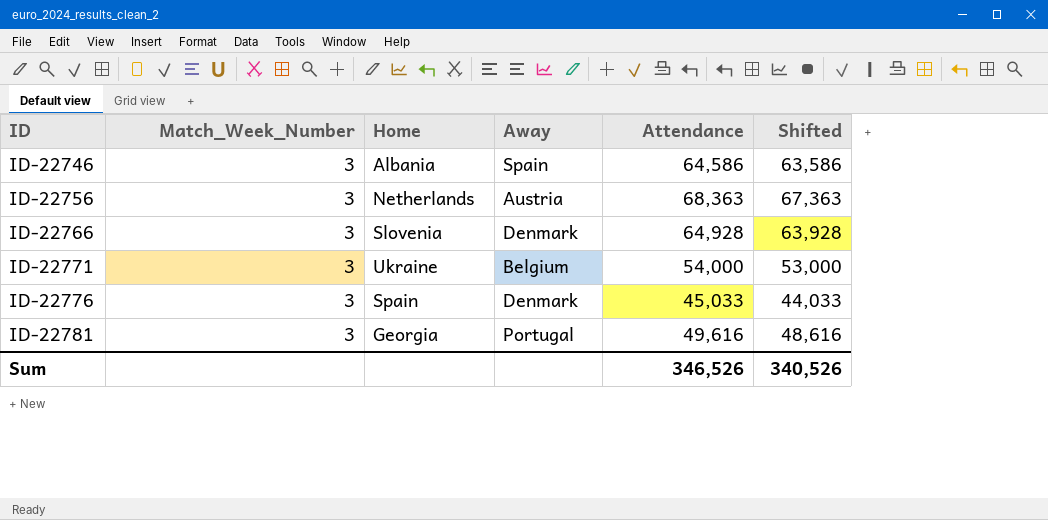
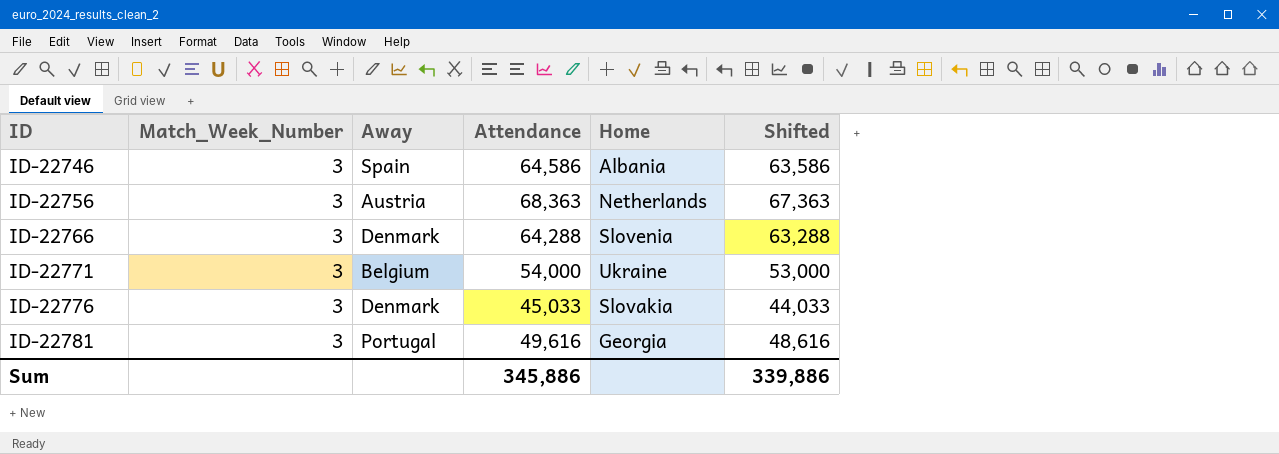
column Home | position: 3 -> 5
ID-22766 | Attendance: 64,928 -> 64,288
ID-22766 | Shifted: 63,928 -> 63,288
ID-22776 | Home: Spain -> Slovakia
Sum | Attendance: 346,526 -> 345,886
Sum | Shifted: 340,526 -> 339,886

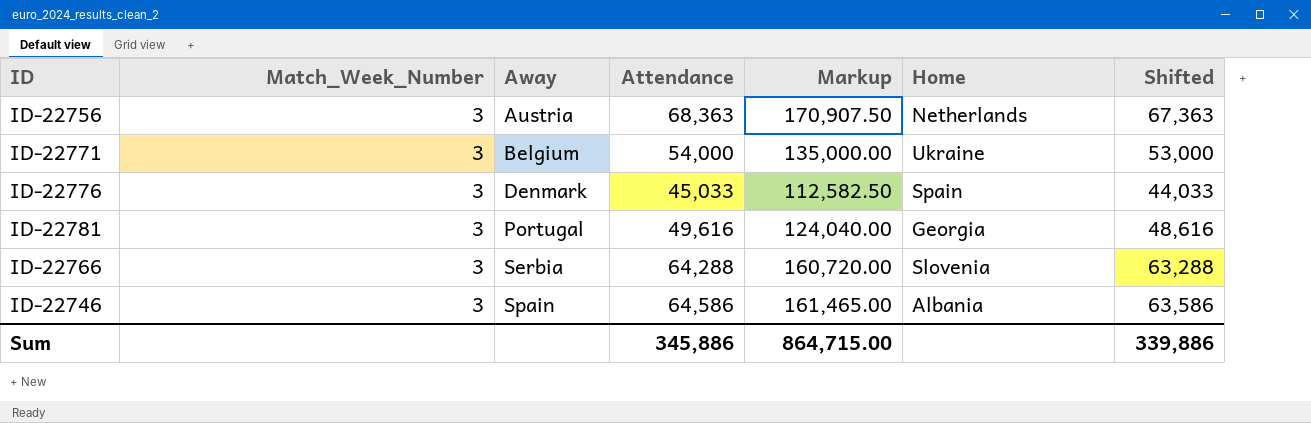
row order: ID ascending -> Away ascending
column Markup | formula: none -> [Attendance] * 2.5
ID-22776 | Home: Slovakia -> Spain
ID-22766 | Away: Denmark -> Serbia

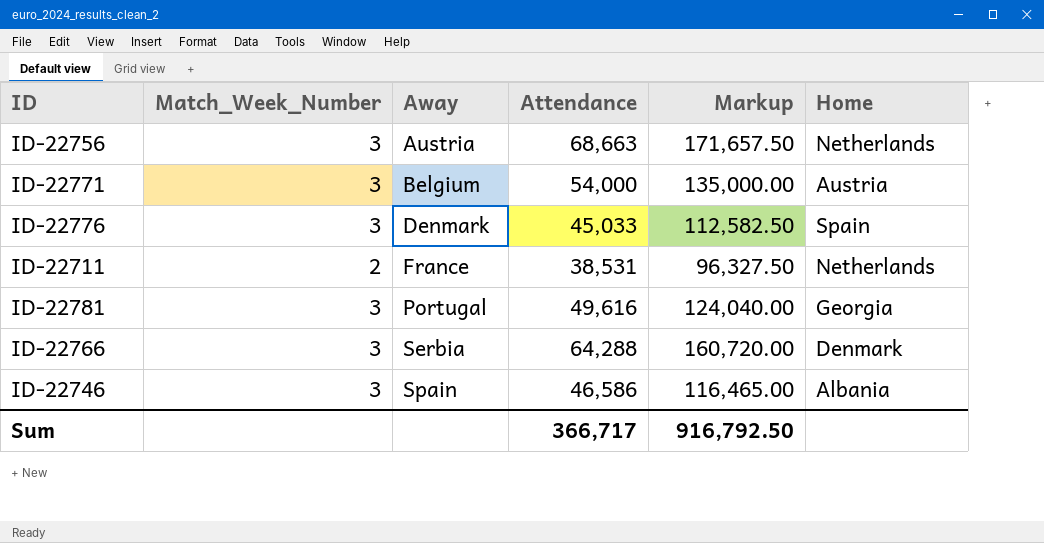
column Shifted | formula: [Attendance] - 1000 -> none
ID-22756 | Attendance: 68,363 -> 68,663
ID-22756 | Markup: 170,907.50 -> 171,657.50
ID-22771 | Home: Ukraine -> Austria
row ID-22711: none -> 2 | France | 38,531 | 96,327.50 | Netherlands
ID-22766 | Home: Slovenia -> Denmark
ID-22746 | Attendance: 64,586 -> 46,586
ID-22746 | Markup: 161,465.00 -> 116,465.00
Sum | Attendance: 345,886 -> 366,717
Sum | Markup: 864,715.00 -> 916,792.50

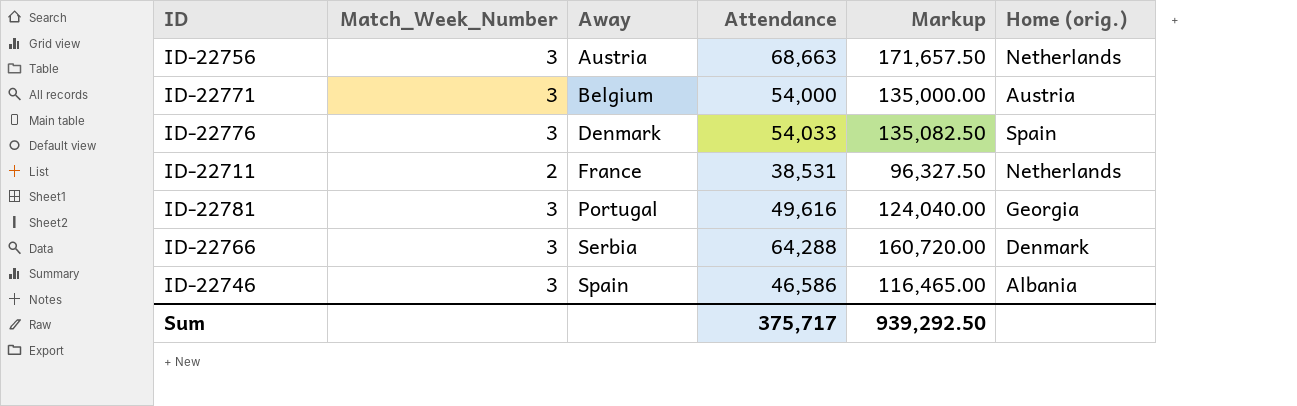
column name: Home -> Home (orig.)
ID-22776 | Attendance: 45,033 -> 54,033
ID-22776 | Markup: 112,582.50 -> 135,082.50
Sum | Attendance: 366,717 -> 375,717
Sum | Markup: 916,792.50 -> 939,292.50

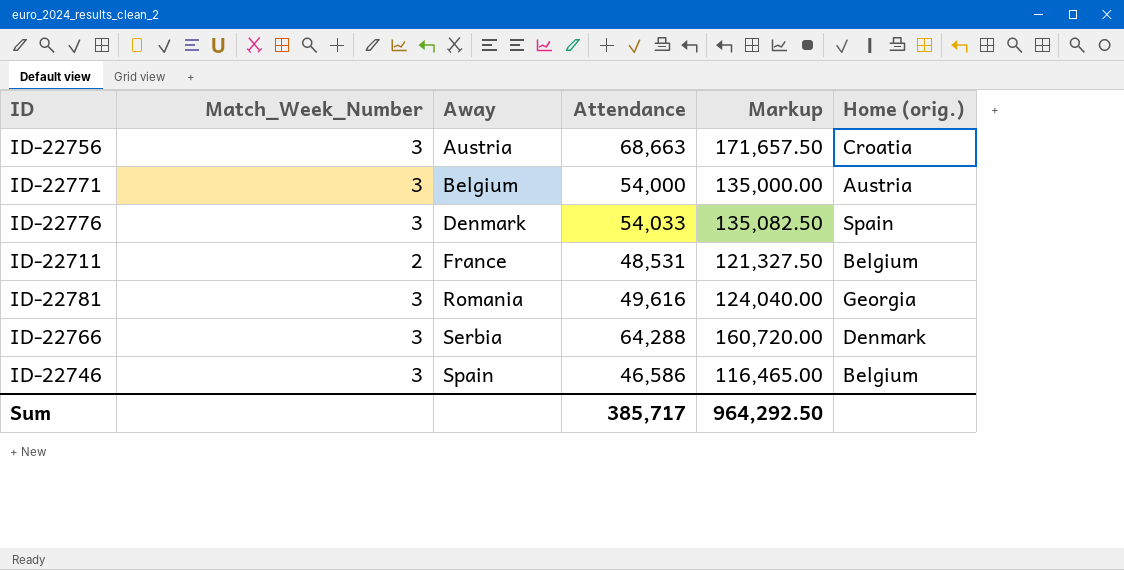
ID-22756 | Home (orig.): Netherlands -> Croatia
ID-22711 | Attendance: 38,531 -> 48,531
ID-22711 | Markup: 96,327.50 -> 121,327.50
ID-22711 | Home (orig.): Netherlands -> Belgium
ID-22781 | Away: Portugal -> Romania
ID-22746 | Home (orig.): Albania -> Belgium
Sum | Attendance: 375,717 -> 385,717
Sum | Markup: 939,292.50 -> 964,292.50

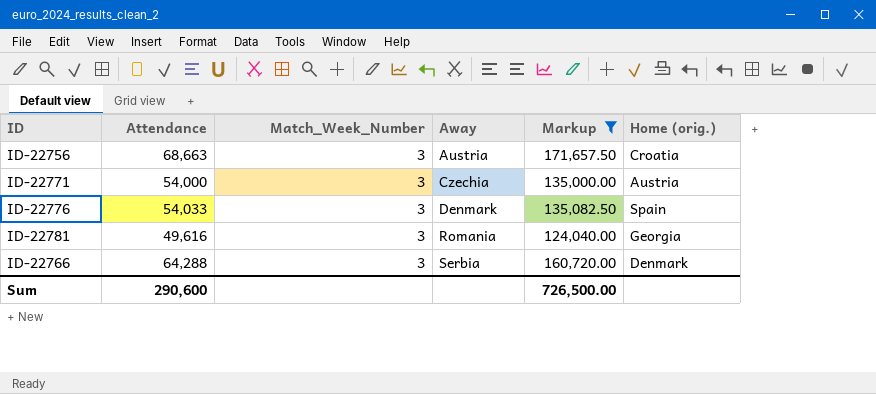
filter: none -> Markup >= 124,040.00
column Attendance | position: 4 -> 2
ID-22771 | Away: Belgium -> Czechia
Sum | Attendance: 385,717 -> 290,600
Sum | Markup: 964,292.50 -> 726,500.00

